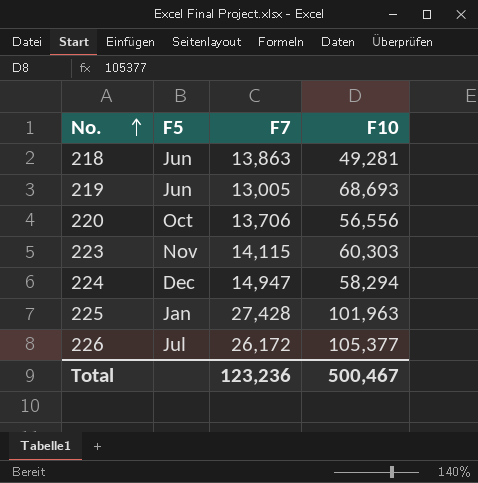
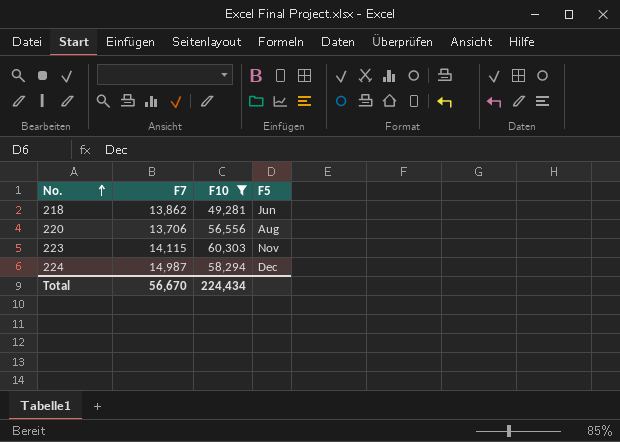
filter: none -> F10 <= 60,303
column F5 | position: 2 -> 4
218 | F7: 13,863 -> 13,862
220 | F5: Oct -> Aug
224 | F7: 14,947 -> 14,987
Total | F7: 123,236 -> 56,670
Total | F10: 500,467 -> 224,434

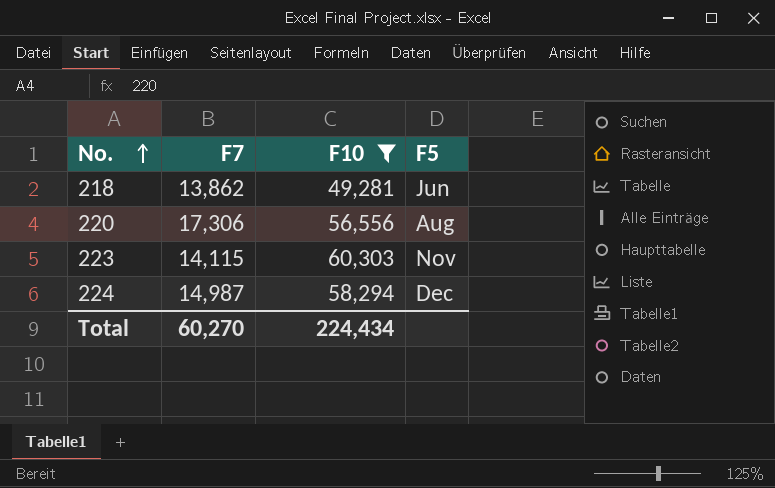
220 | F7: 13,706 -> 17,306
Total | F7: 56,670 -> 60,270

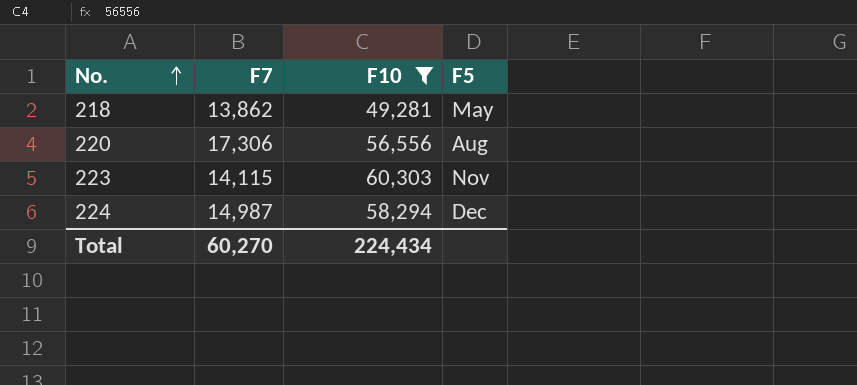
218 | F5: Jun -> May

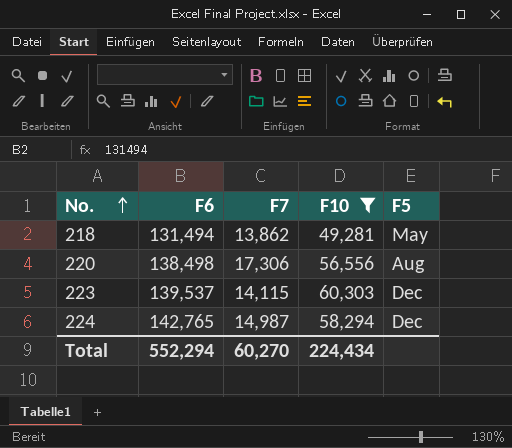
column F6 | position: none -> 2
223 | F5: Nov -> Dec

